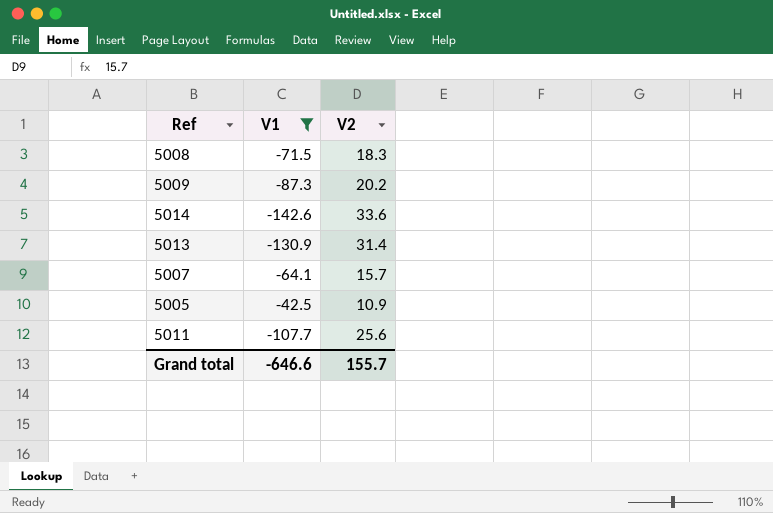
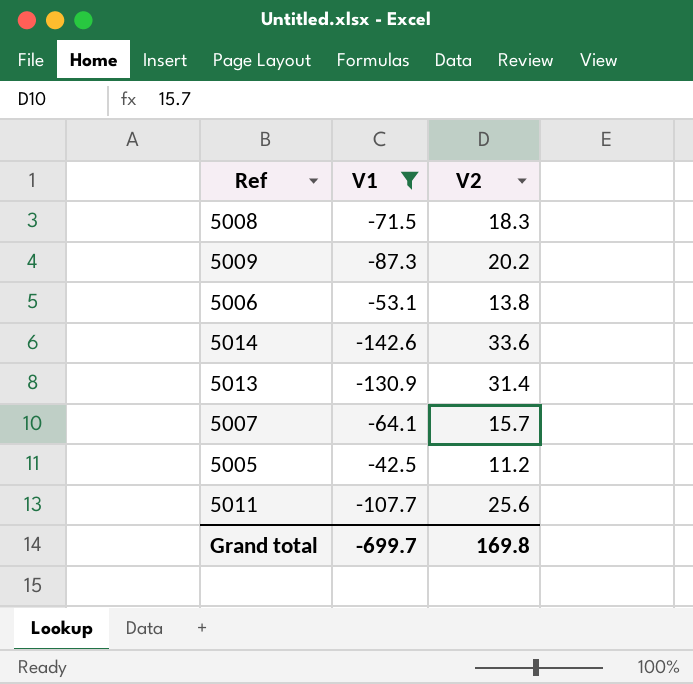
row 5006: none -> -53.1 | 13.8
5005 | V2: 10.9 -> 11.2
Grand total | V1: -646.6 -> -699.7
Grand total | V2: 155.7 -> 169.8

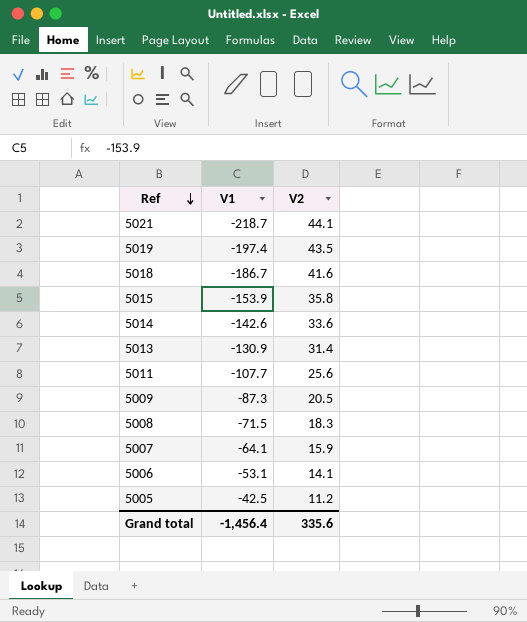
filter: V1 >= -142.6 -> none
row order: none -> Ref descending
5009 | V2: 20.2 -> 20.5
5007 | V2: 15.7 -> 15.9
5006 | V2: 13.8 -> 14.1
Grand total | V1: -699.7 -> -1,456.4
Grand total | V2: 169.8 -> 335.6

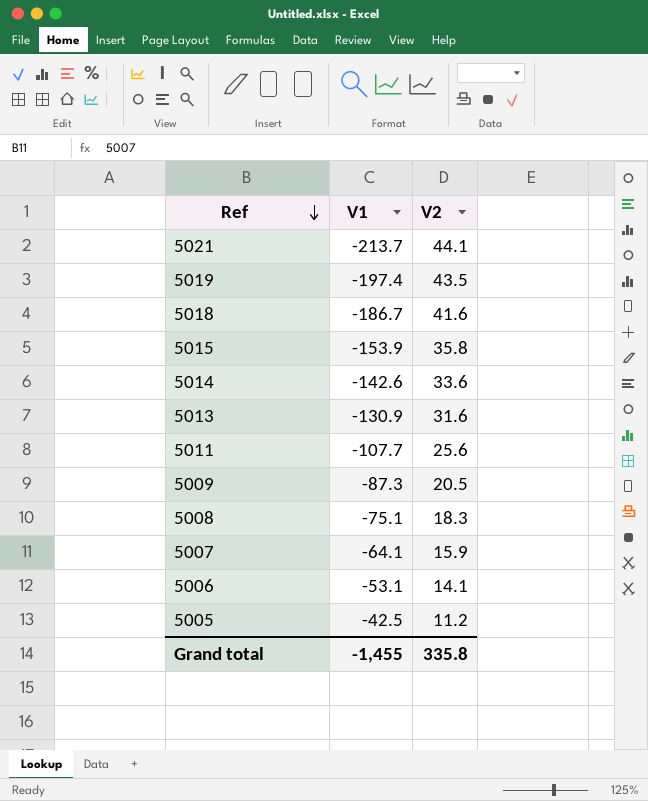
5021 | V1: -218.7 -> -213.7
5013 | V2: 31.4 -> 31.6
5008 | V1: -71.5 -> -75.1
Grand total | V1: -1,456.4 -> -1,455
Grand total | V2: 335.6 -> 335.8

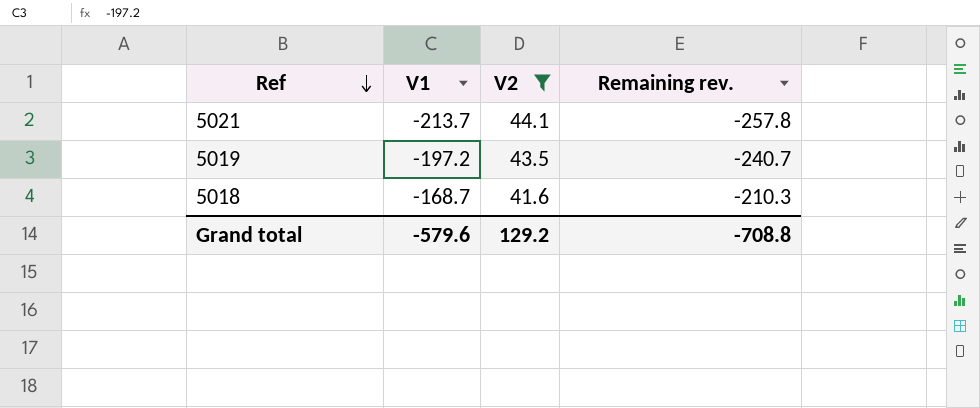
filter: none -> V2 >= 41.6
column Remaining rev. | formula: none -> [V1] - [V2]
5019 | V1: -197.4 -> -197.2
5018 | V1: -186.7 -> -168.7
Grand total | V1: -1,455 -> -579.6
Grand total | V2: 335.8 -> 129.2

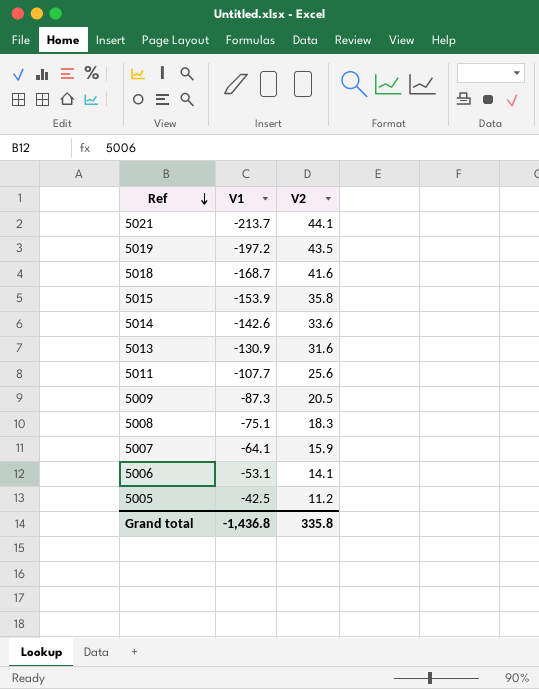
filter: V2 >= 41.6 -> none
column Remaining rev. | formula: [V1] - [V2] -> none
Grand total | V1: -579.6 -> -1,436.8
Grand total | V2: 129.2 -> 335.8

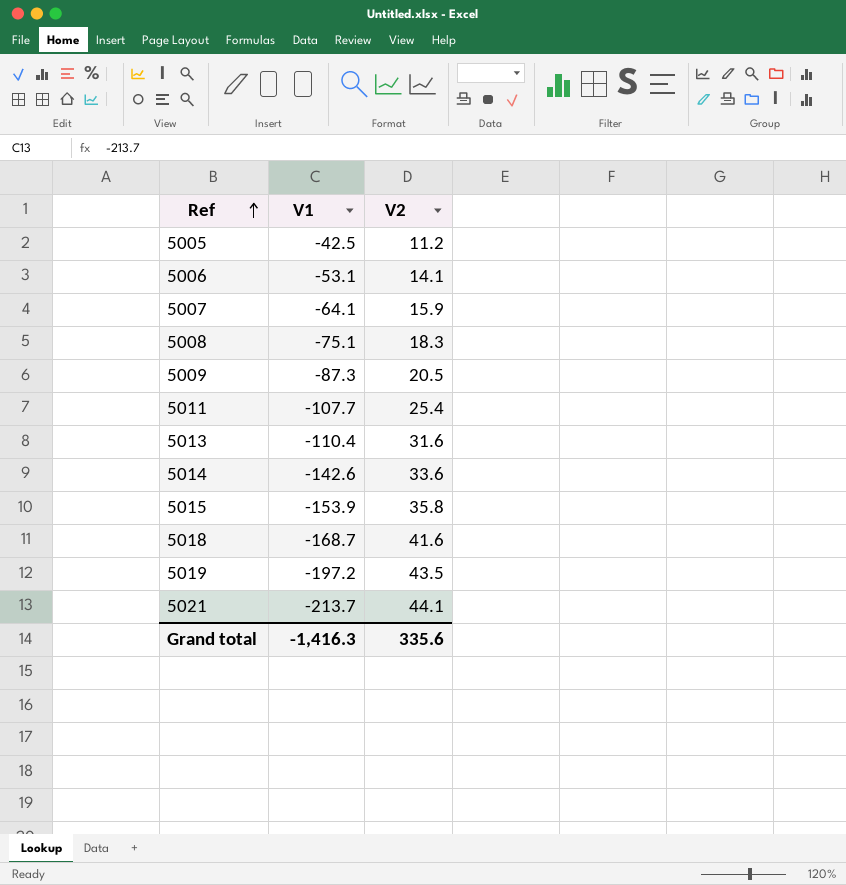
row order: Ref descending -> Ref ascending
5011 | V2: 25.6 -> 25.4
5013 | V1: -130.9 -> -110.4
Grand total | V1: -1,436.8 -> -1,416.3
Grand total | V2: 335.8 -> 335.6

